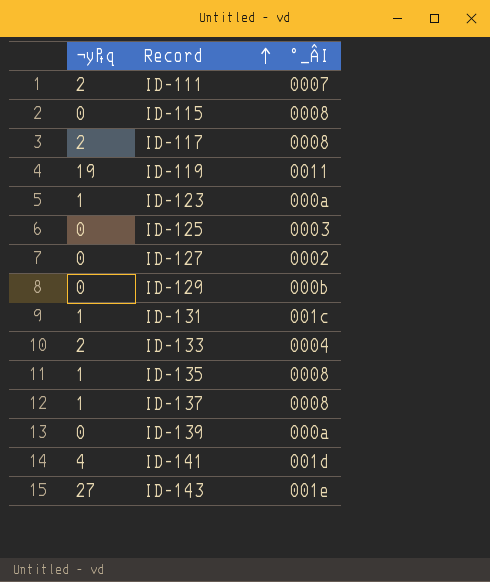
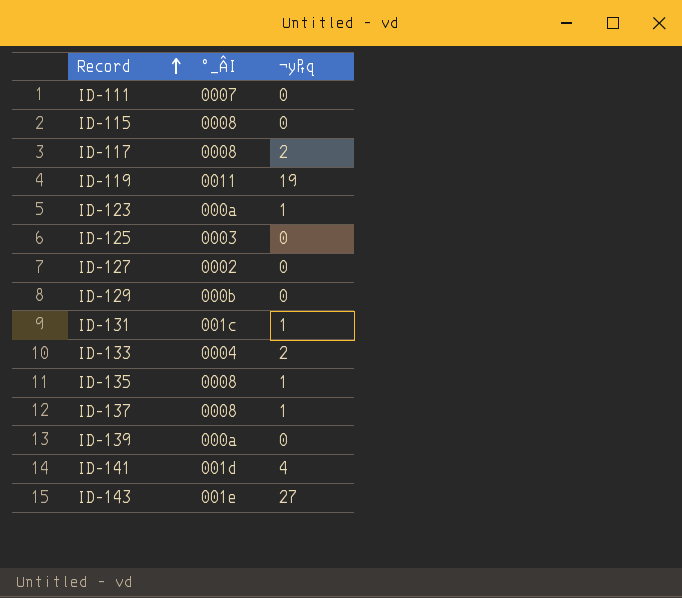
column ¬y¶q | position: 1 -> 3
ID-111 | ¬y¶q: 2 -> 0

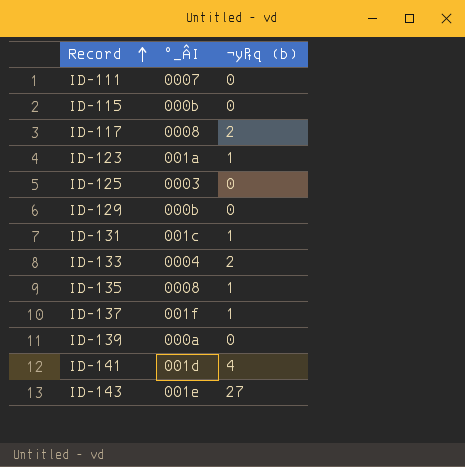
column name: ¬y¶q -> ¬y¶q (b)
row ID-119: 0011 | 19 -> none
row ID-127: 0002 | 0 -> none
ID-115 | °_ÂI: 0008 -> 000b
ID-123 | °_ÂI: 000a -> 001a
ID-137 | °_ÂI: 0008 -> 001f

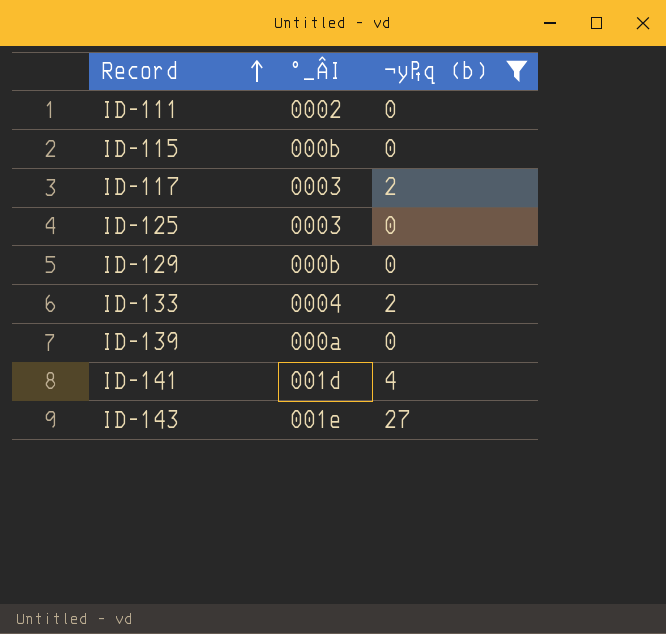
filter: none -> ¬y¶q (b) != 1
ID-111 | °_ÂI: 0007 -> 0002
ID-117 | °_ÂI: 0008 -> 0003

